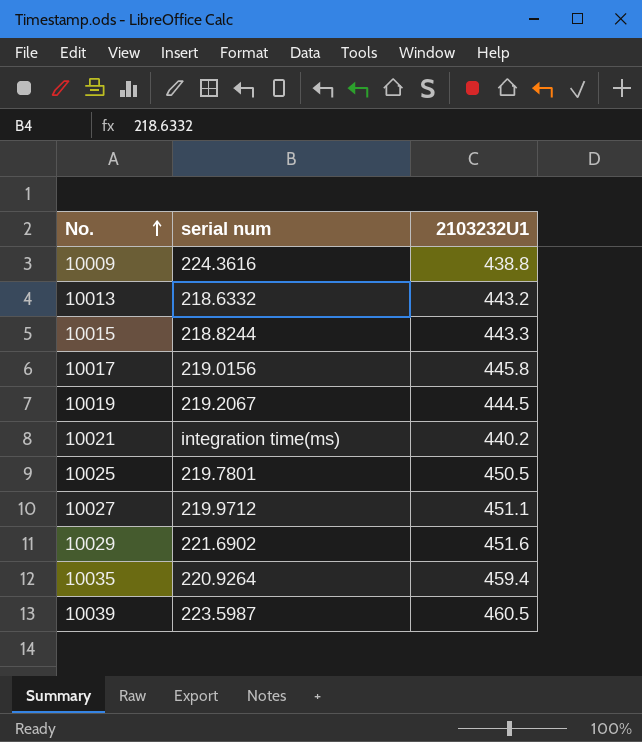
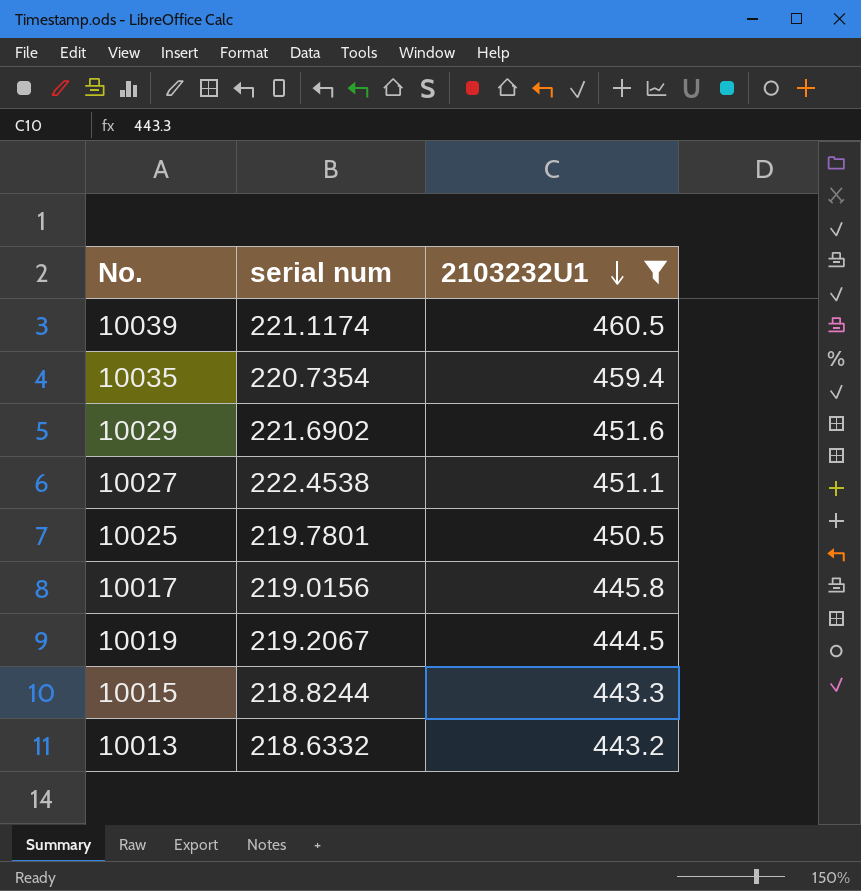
filter: none -> 2103232U1 >= 443.2
row order: No. ascending -> 2103232U1 descending
10039 | serial num: 223.5987 -> 221.1174
10035 | serial num: 220.9264 -> 220.7354
10027 | serial num: 219.9712 -> 222.4538

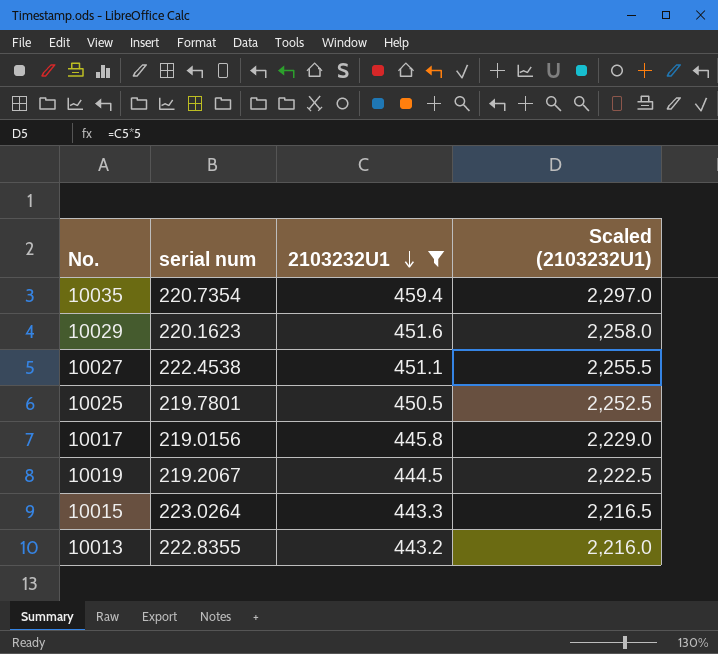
column Scaled (2103232U1) | formula: none -> [2103232U1] * 5
row 10039: 221.1174 | 460.5 -> none
10029 | serial num: 221.6902 -> 220.1623
10015 | serial num: 218.8244 -> 223.0264
10013 | serial num: 218.6332 -> 222.8355

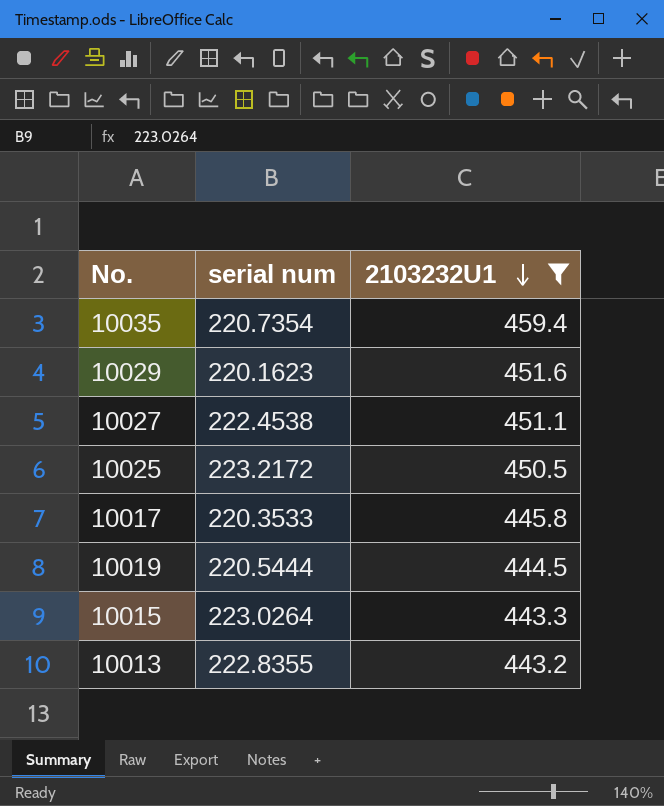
column Scaled (2103232U1) | formula: [2103232U1] * 5 -> none
10025 | serial num: 219.7801 -> 223.2172
10017 | serial num: 219.0156 -> 220.3533
10019 | serial num: 219.2067 -> 220.5444

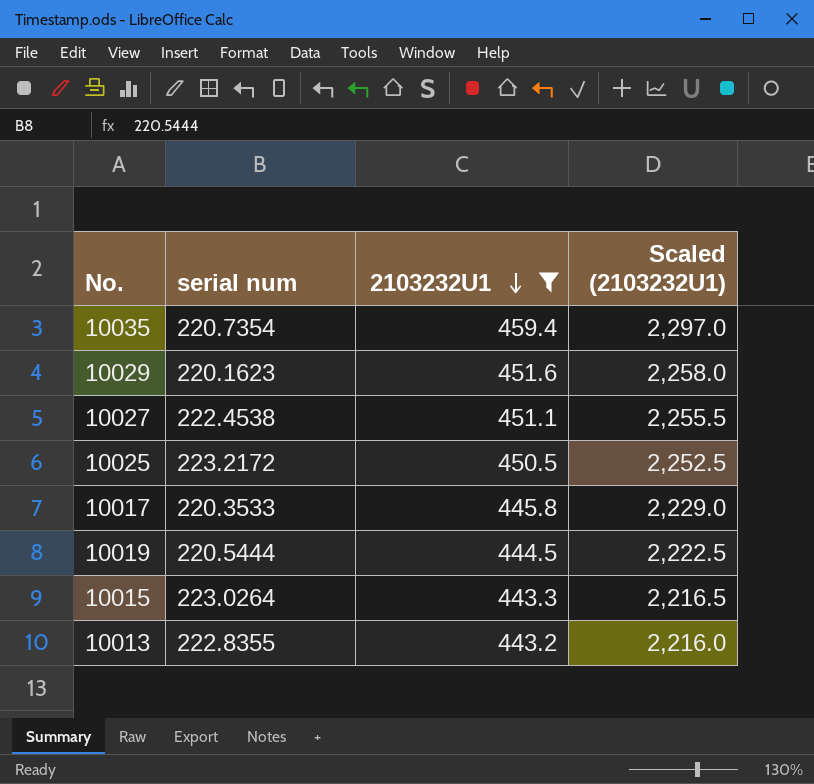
column Scaled (2103232U1) | formula: none -> [2103232U1] * 5

